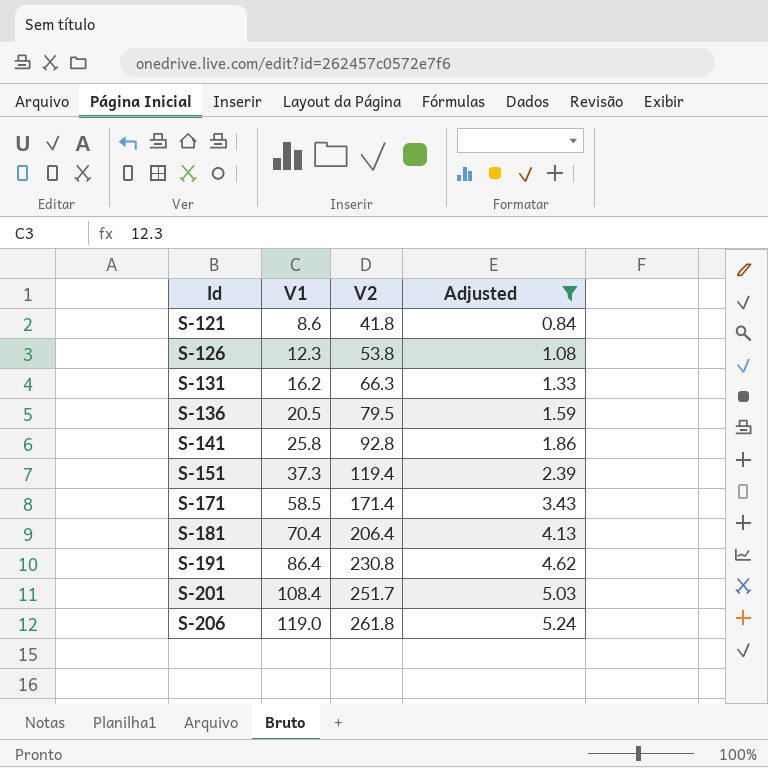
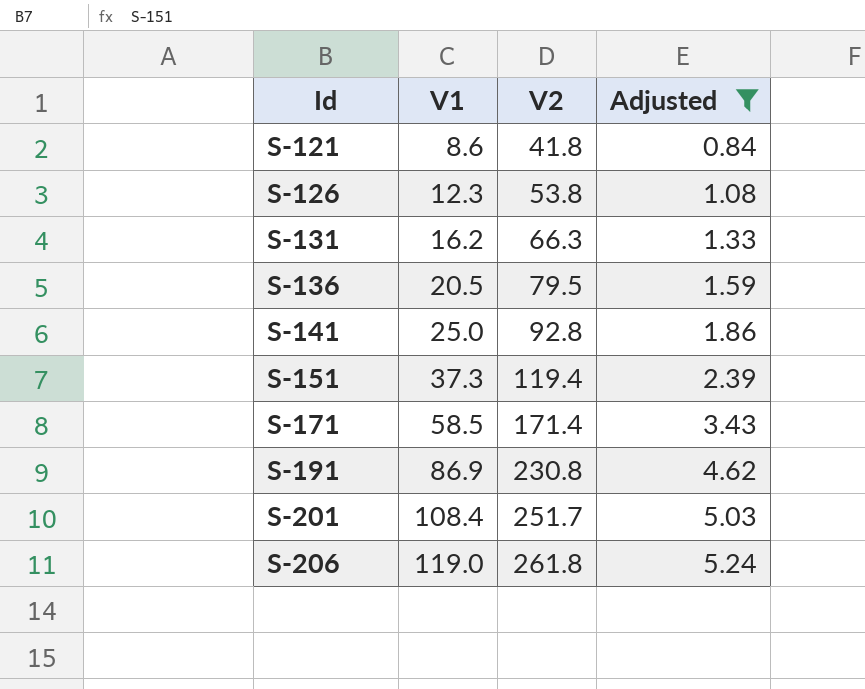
row S-181: 70.4 | 206.4 | 4.13 -> none
S-141 | V1: 25.8 -> 25.0
S-191 | V1: 86.4 -> 86.9

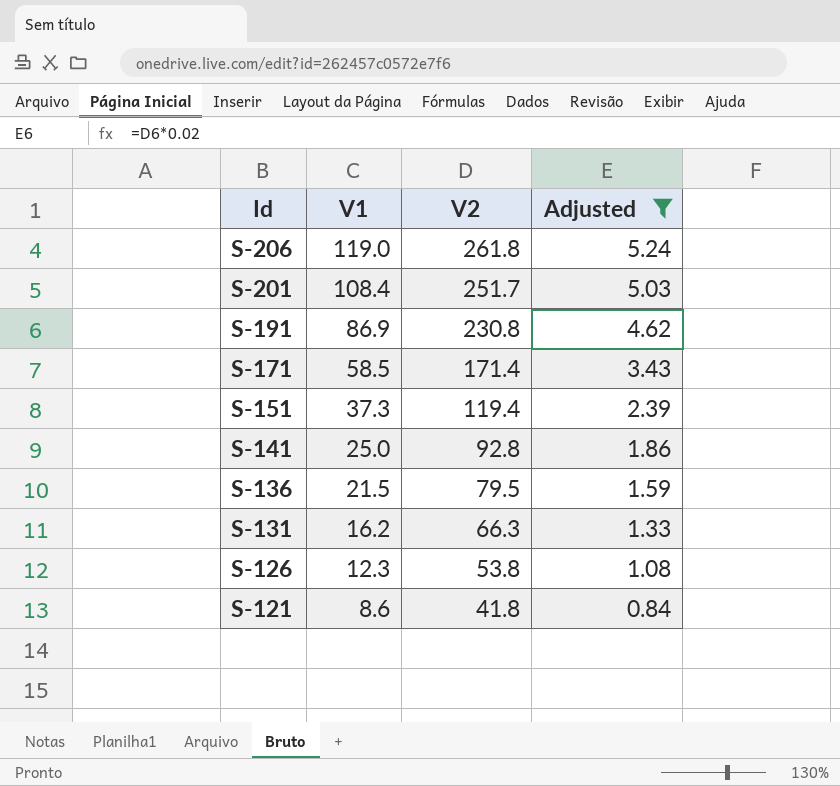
row order: Id ascending -> Id descending
S-136 | V1: 20.5 -> 21.5

